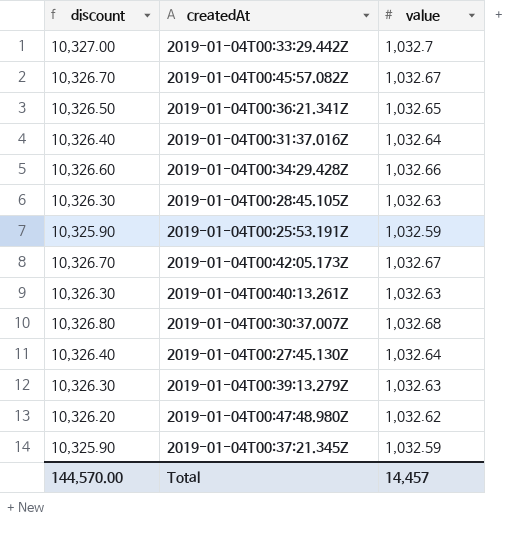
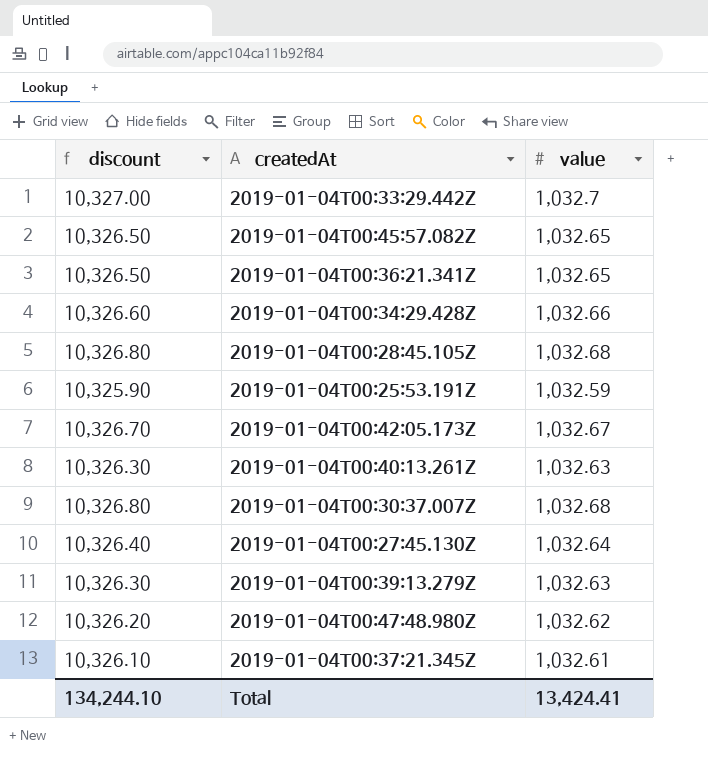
row 2019-01-04T00:31:37.016Z: 10,326.40 | 1,032.64 -> none
2019-01-04T00:45:57.082Z | discount: 10,326.70 -> 10,326.50
2019-01-04T00:45:57.082Z | value: 1,032.67 -> 1,032.65
2019-01-04T00:28:45.105Z | discount: 10,326.30 -> 10,326.80
2019-01-04T00:28:45.105Z | value: 1,032.63 -> 1,032.68
2019-01-04T00:37:21.345Z | discount: 10,325.90 -> 10,326.10
2019-01-04T00:37:21.345Z | value: 1,032.59 -> 1,032.61
Total | discount: 144,570.00 -> 134,244.10
Total | value: 14,457 -> 13,424.41

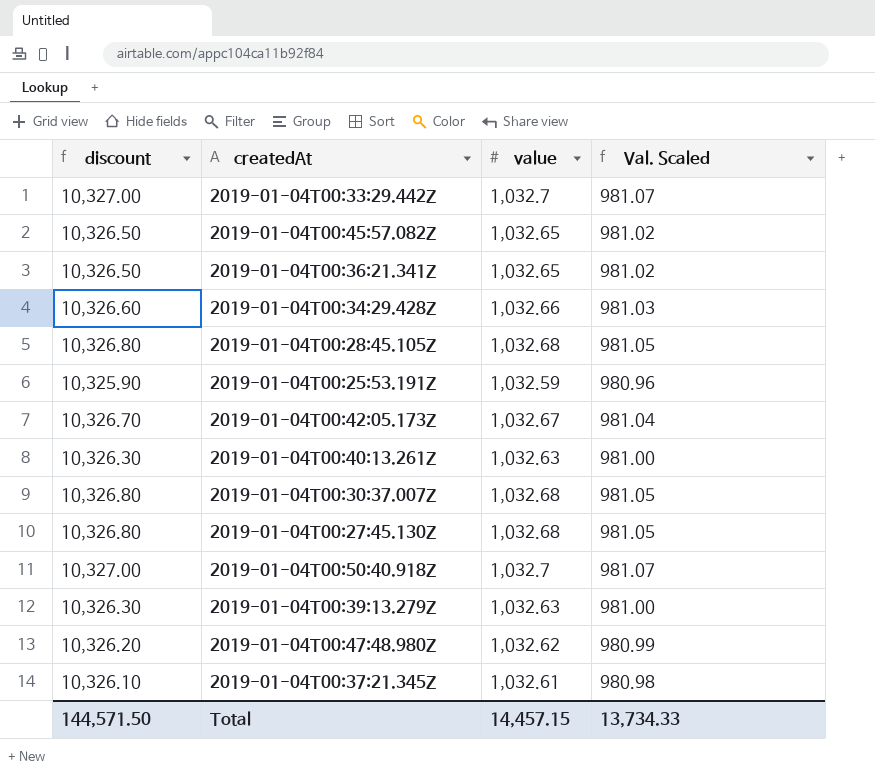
column Val. Scaled | formula: none -> [value] * 0.95
2019-01-04T00:27:45.130Z | discount: 10,326.40 -> 10,326.80
2019-01-04T00:27:45.130Z | value: 1,032.64 -> 1,032.68
row 2019-01-04T00:50:40.918Z: none -> 10,327.00 | 1,032.7 | 981.07
Total | discount: 134,244.10 -> 144,571.50
Total | value: 13,424.41 -> 14,457.15

